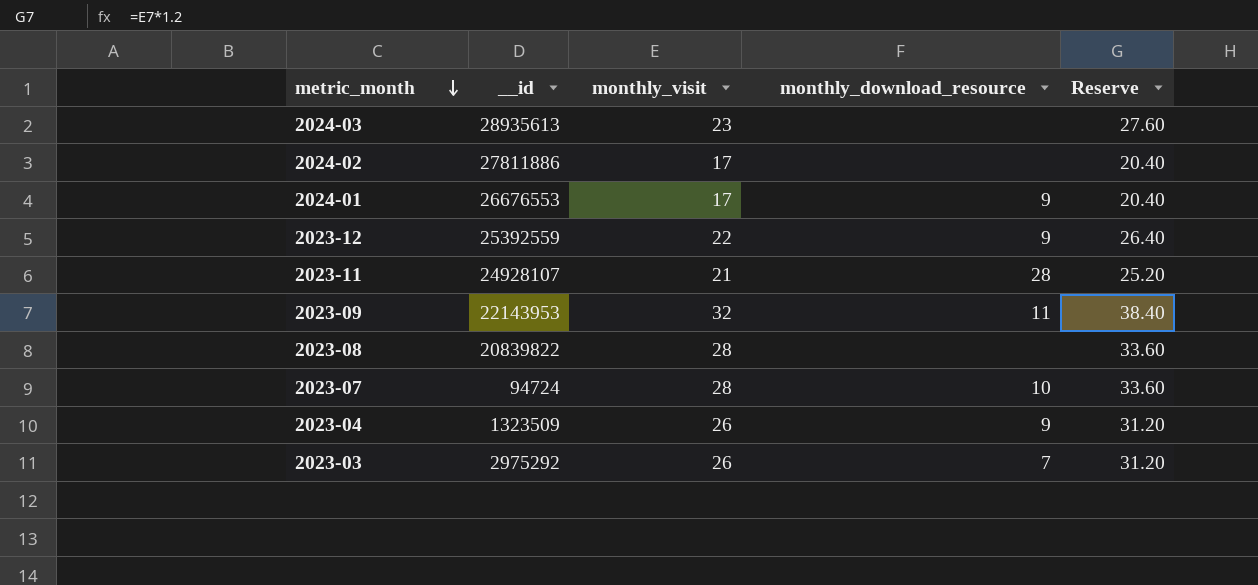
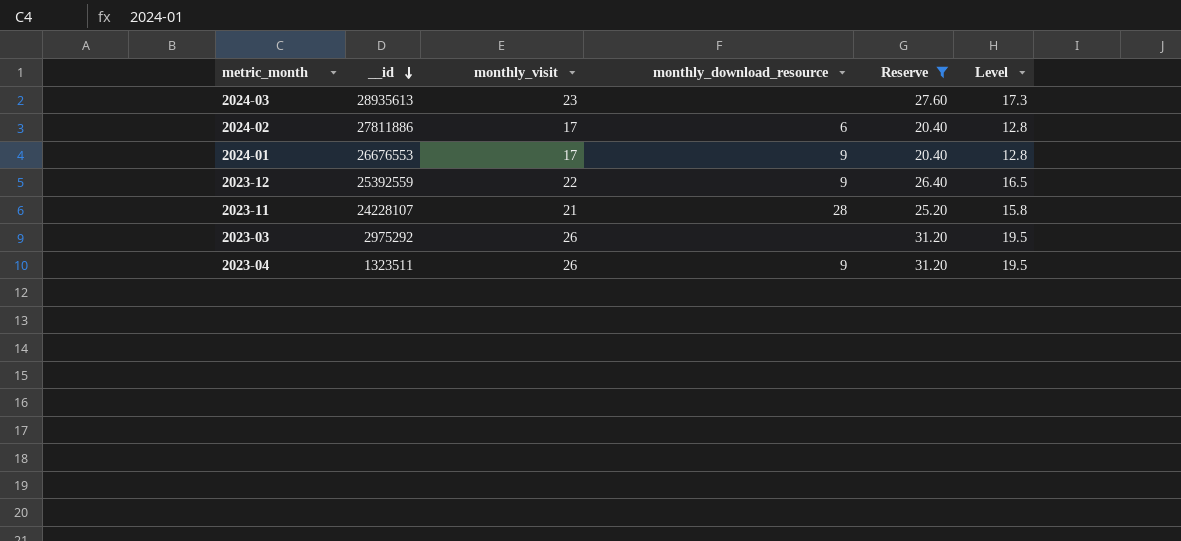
filter: none -> Reserve <= 31.20
row order: metric_month descending -> __id descending
column Level | formula: none -> [monthly_visit] * 0.75
2024-02 | monthly_download_resource: none -> 6
2023-11 | __id: 24928107 -> 24228107
2023-03 | monthly_download_resource: 7 -> none
2023-04 | __id: 1323509 -> 1323511

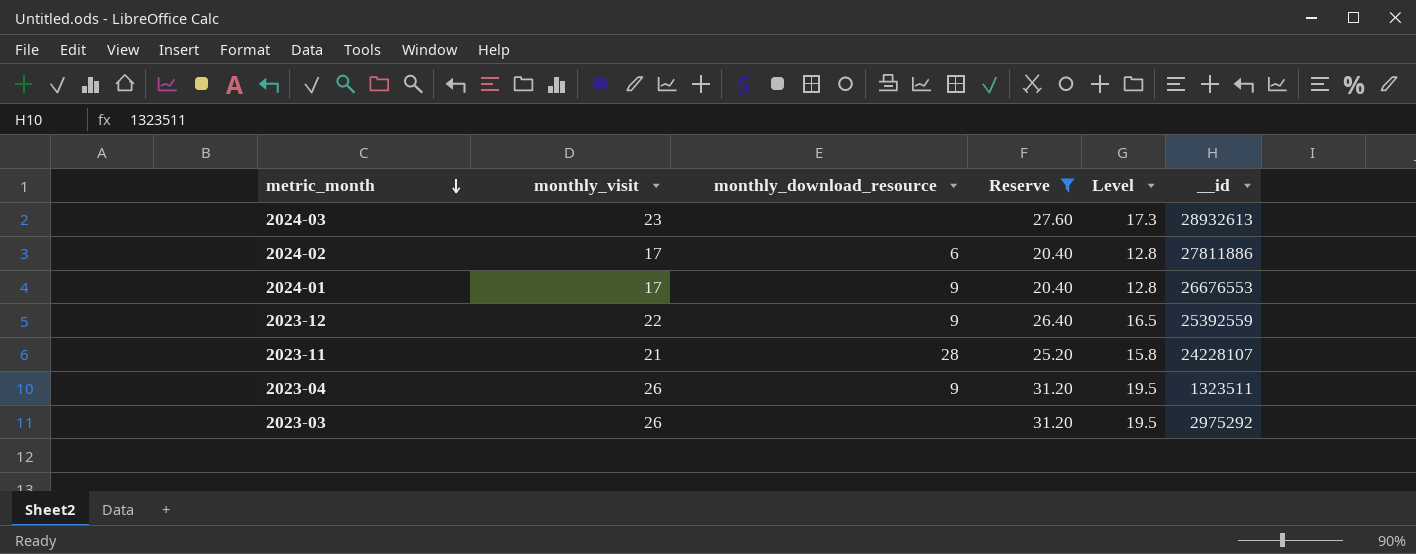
row order: __id descending -> metric_month descending
column __id | position: 2 -> 6
2024-03 | __id: 28935613 -> 28932613

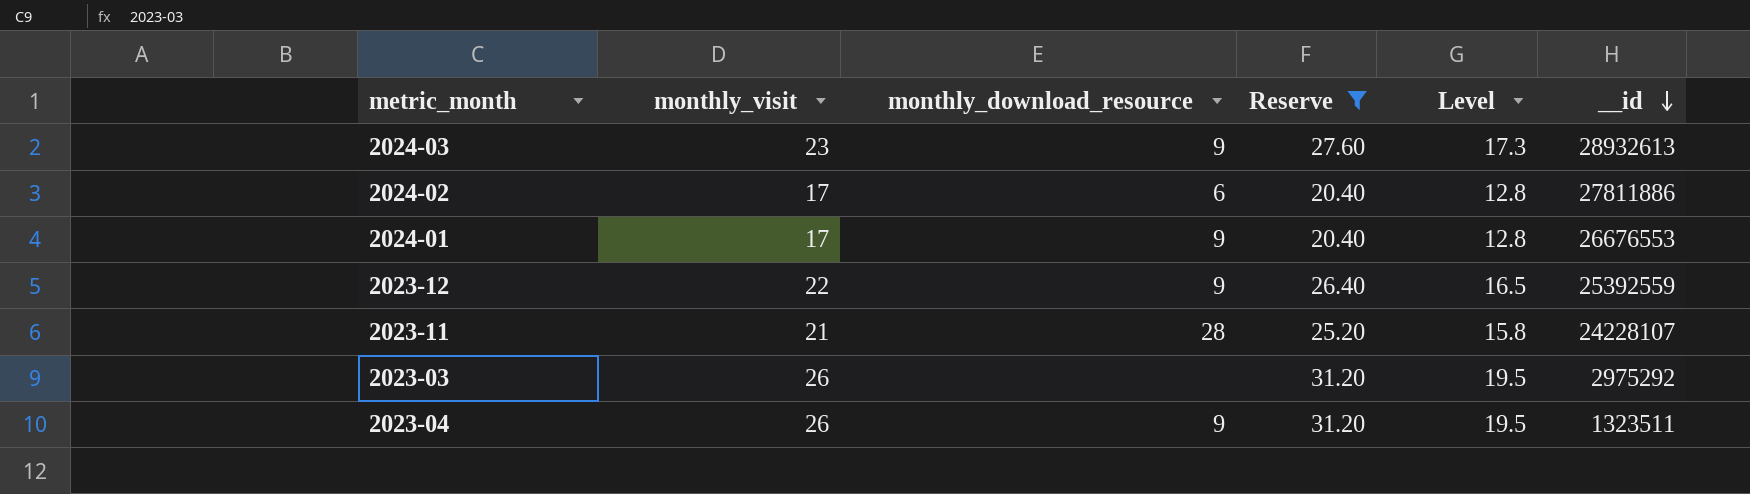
row order: metric_month descending -> __id descending
2024-03 | monthly_download_resource: none -> 9

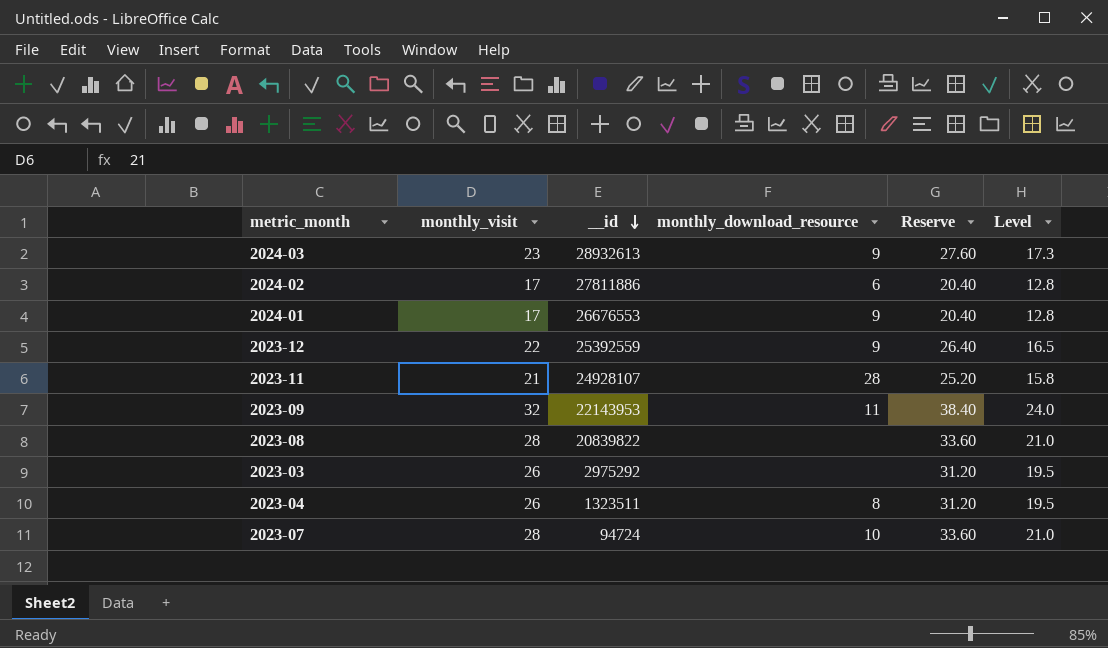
filter: Reserve <= 31.20 -> none
column __id | position: 6 -> 3
2023-11 | __id: 24228107 -> 24928107
2023-04 | monthly_download_resource: 9 -> 8

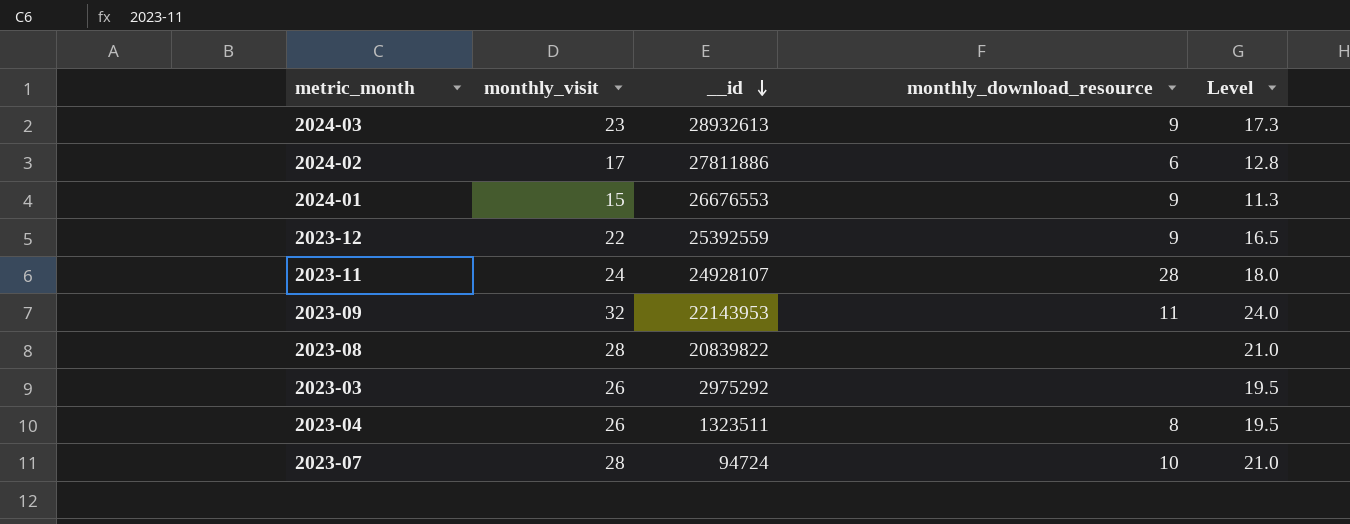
column Reserve | formula: [monthly_visit] * 1.2 -> none
2024-01 | monthly_visit: 17 -> 15
2024-01 | Level: 12.8 -> 11.3
2023-11 | monthly_visit: 21 -> 24
2023-11 | Level: 15.8 -> 18.0

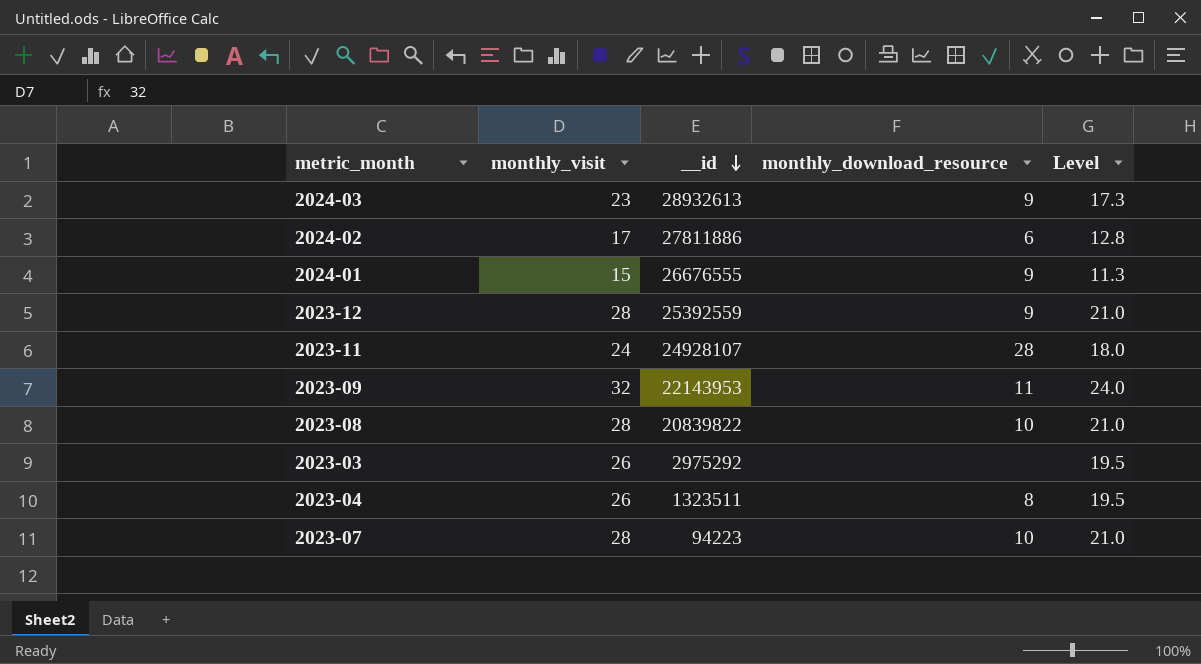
2024-01 | __id: 26676553 -> 26676555
2023-12 | monthly_visit: 22 -> 28
2023-12 | Level: 16.5 -> 21.0
2023-08 | monthly_download_resource: none -> 10
2023-07 | __id: 94724 -> 94223

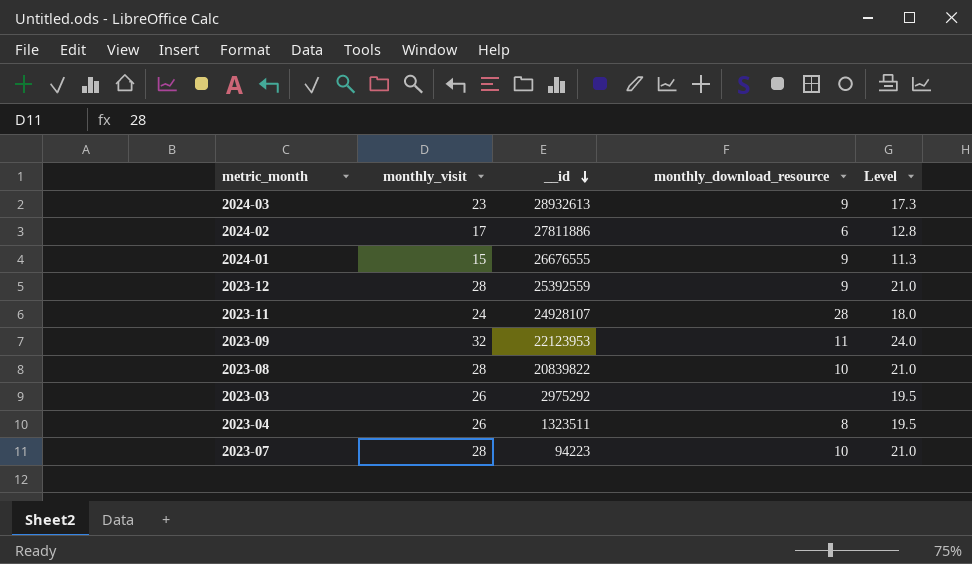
2023-09 | __id: 22143953 -> 22123953

